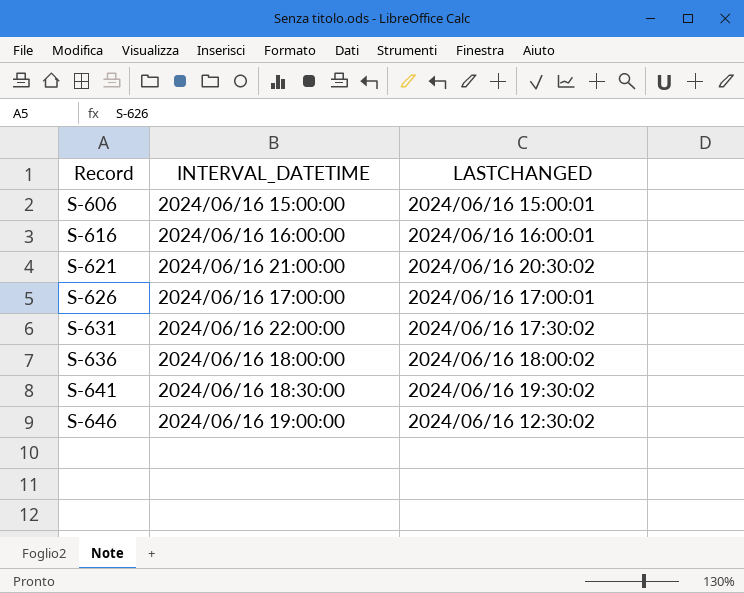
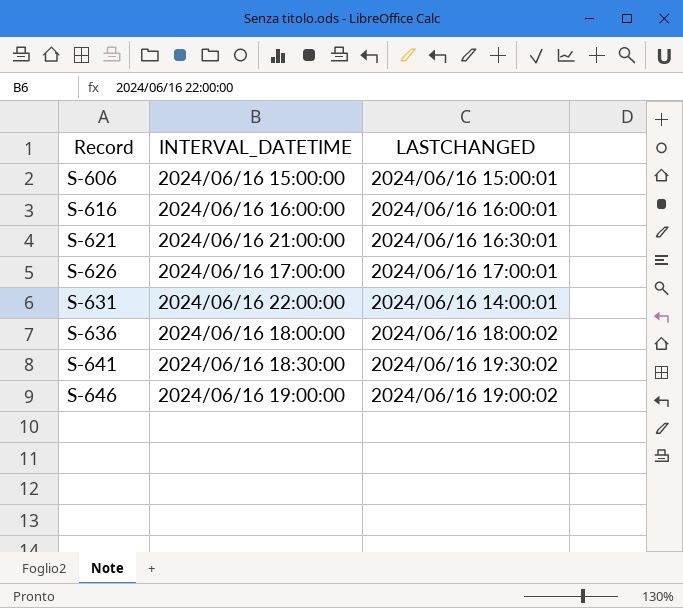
S-621 | LASTCHANGED: 2024/06/16 20:30:02 -> 2024/06/16 16:30:01
S-631 | LASTCHANGED: 2024/06/16 17:30:02 -> 2024/06/16 14:00:01
S-646 | LASTCHANGED: 2024/06/16 12:30:02 -> 2024/06/16 19:00:02

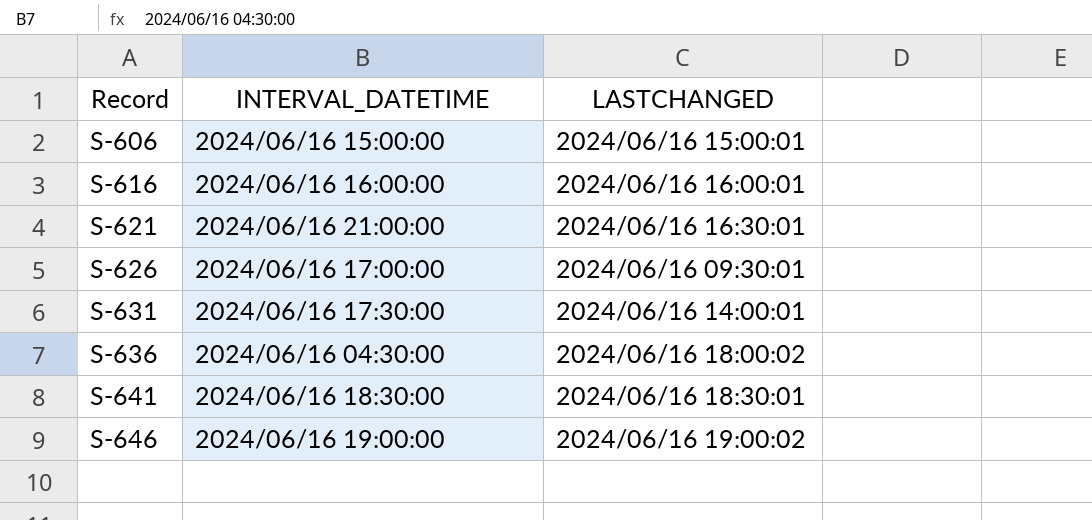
S-626 | LASTCHANGED: 2024/06/16 17:00:01 -> 2024/06/16 09:30:01
S-631 | INTERVAL_DATETIME: 2024/06/16 22:00:00 -> 2024/06/16 17:30:00
S-636 | INTERVAL_DATETIME: 2024/06/16 18:00:00 -> 2024/06/16 04:30:00
S-641 | LASTCHANGED: 2024/06/16 19:30:02 -> 2024/06/16 18:30:01

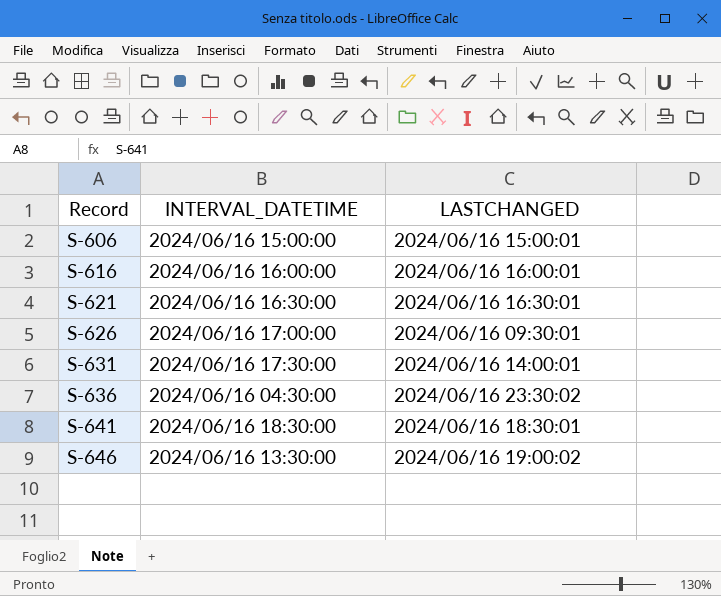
S-621 | INTERVAL_DATETIME: 2024/06/16 21:00:00 -> 2024/06/16 16:30:00
S-636 | LASTCHANGED: 2024/06/16 18:00:02 -> 2024/06/16 23:30:02
S-646 | INTERVAL_DATETIME: 2024/06/16 19:00:00 -> 2024/06/16 13:30:00

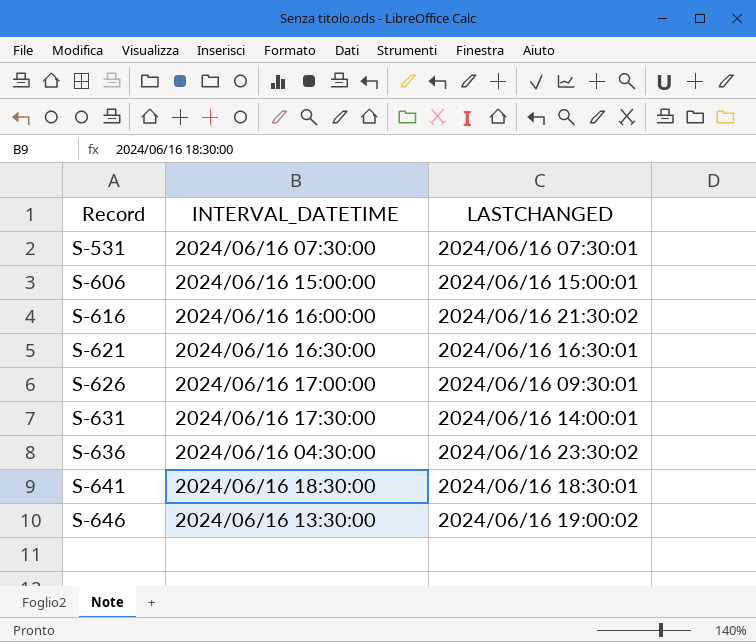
row S-531: none -> 2024/06/16 07:30:00 | 2024/06/16 07:30:01
S-616 | LASTCHANGED: 2024/06/16 16:00:01 -> 2024/06/16 21:30:02

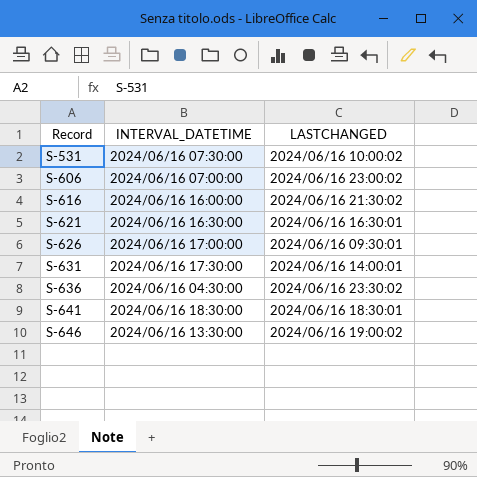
S-531 | LASTCHANGED: 2024/06/16 07:30:01 -> 2024/06/16 10:00:02
S-606 | INTERVAL_DATETIME: 2024/06/16 15:00:00 -> 2024/06/16 07:00:00
S-606 | LASTCHANGED: 2024/06/16 15:00:01 -> 2024/06/16 23:00:02

